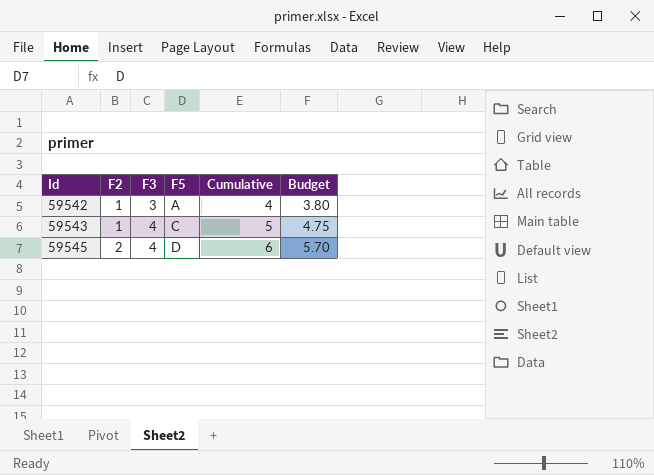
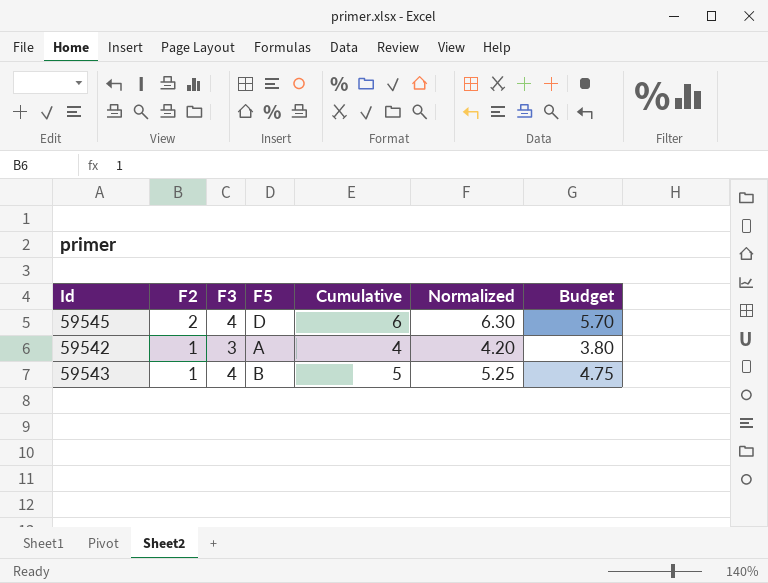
row order: Id ascending -> F2 descending
column Normalized | formula: none -> [Cumulative] * 1.05
59543 | F5: C -> B

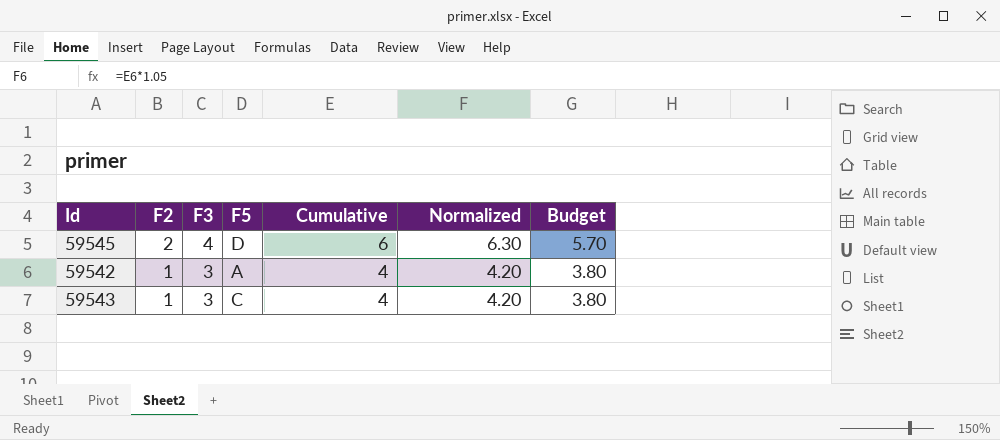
59543 | F3: 4 -> 3
59543 | F5: B -> C
59543 | Cumulative: 5 -> 4
59543 | Normalized: 5.25 -> 4.20
59543 | Budget: 4.75 -> 3.80

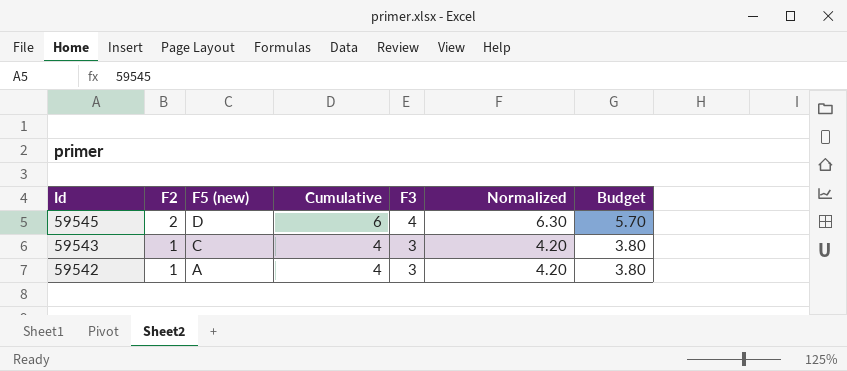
row order: F2 descending -> Id descending
column name: F5 -> F5 (new)
column F3 | position: 3 -> 5

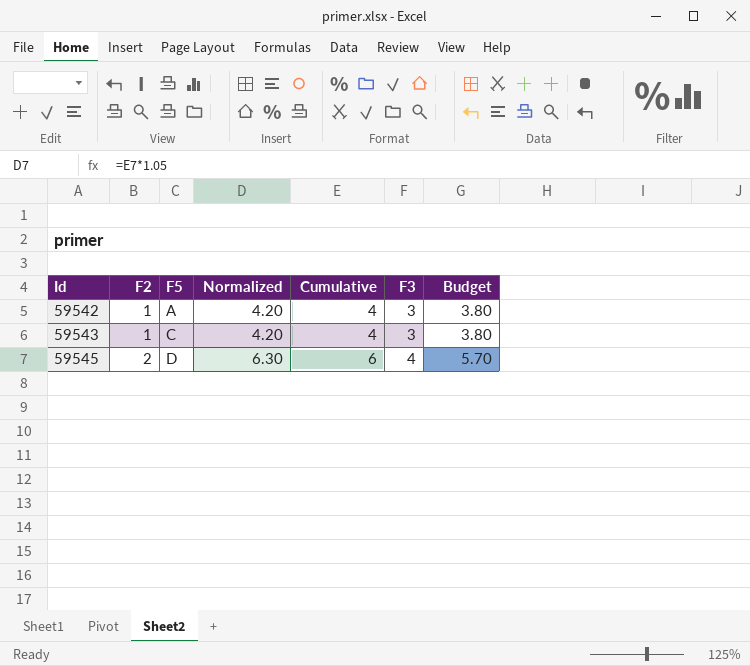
row order: Id descending -> Id ascending
column name: F5 (new) -> F5
column Normalized | position: 6 -> 4

